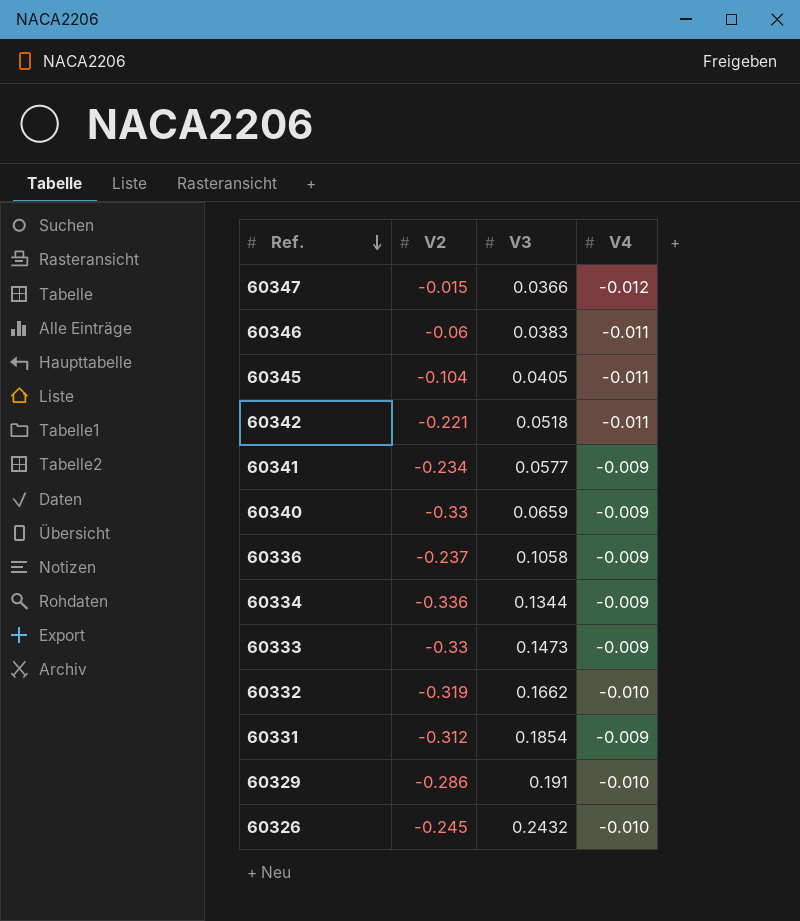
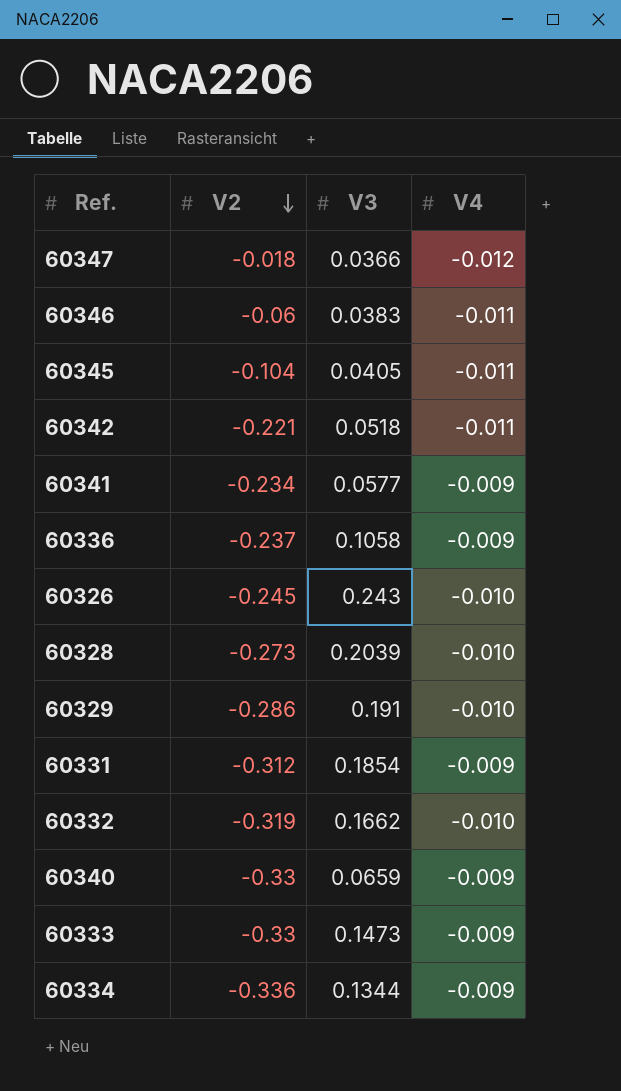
row order: Ref. descending -> V2 descending
60347 | V2: -0.015 -> -0.018
60326 | V3: 0.2432 -> 0.243
row 60328: none -> -0.273 | 0.2039 | -0.010

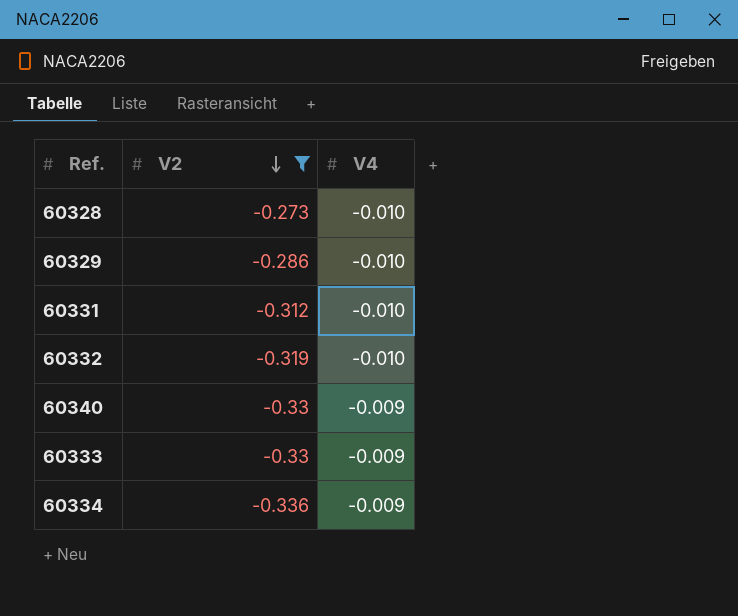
filter: none -> V2 <= -0.273
column V3 | position: 3 -> none
60331 | V4: -0.009 -> -0.010

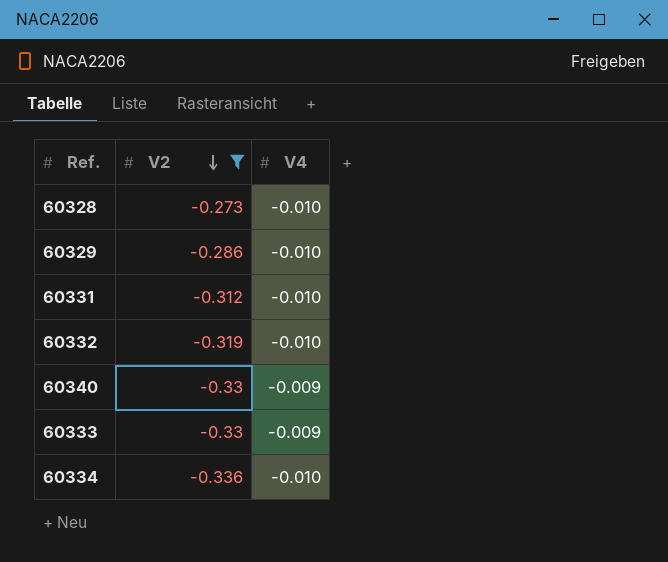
60334 | V4: -0.009 -> -0.010

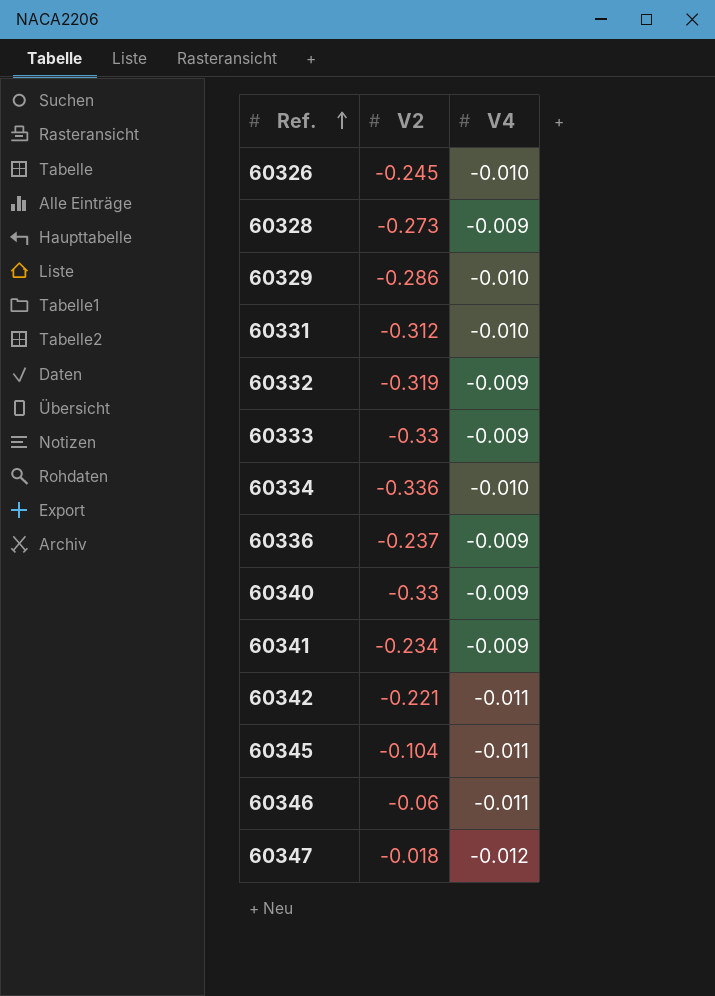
filter: V2 <= -0.273 -> none
row order: V2 descending -> Ref. ascending
60328 | V4: -0.010 -> -0.009
60332 | V4: -0.010 -> -0.009

